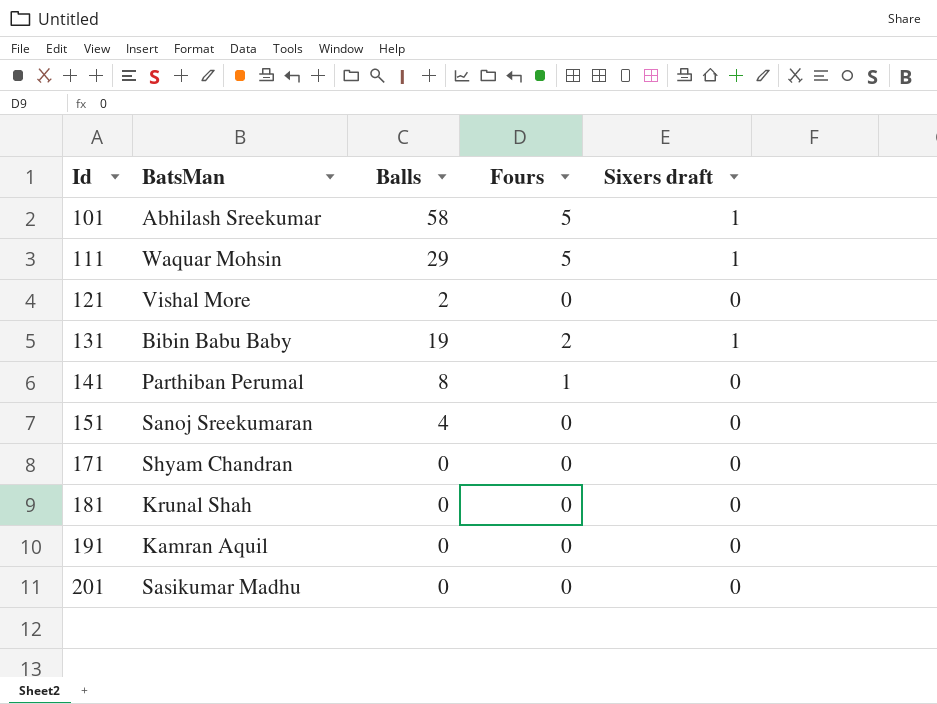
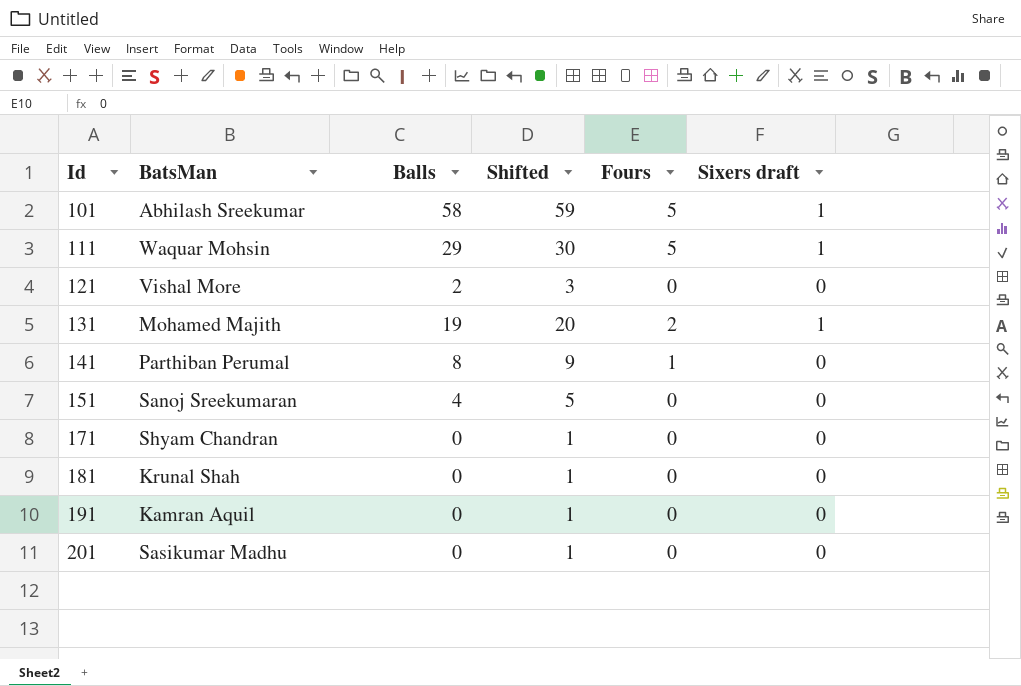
column Shifted | formula: none -> [Balls] + 1
131 | BatsMan: Bibin Babu Baby -> Mohamed Majith

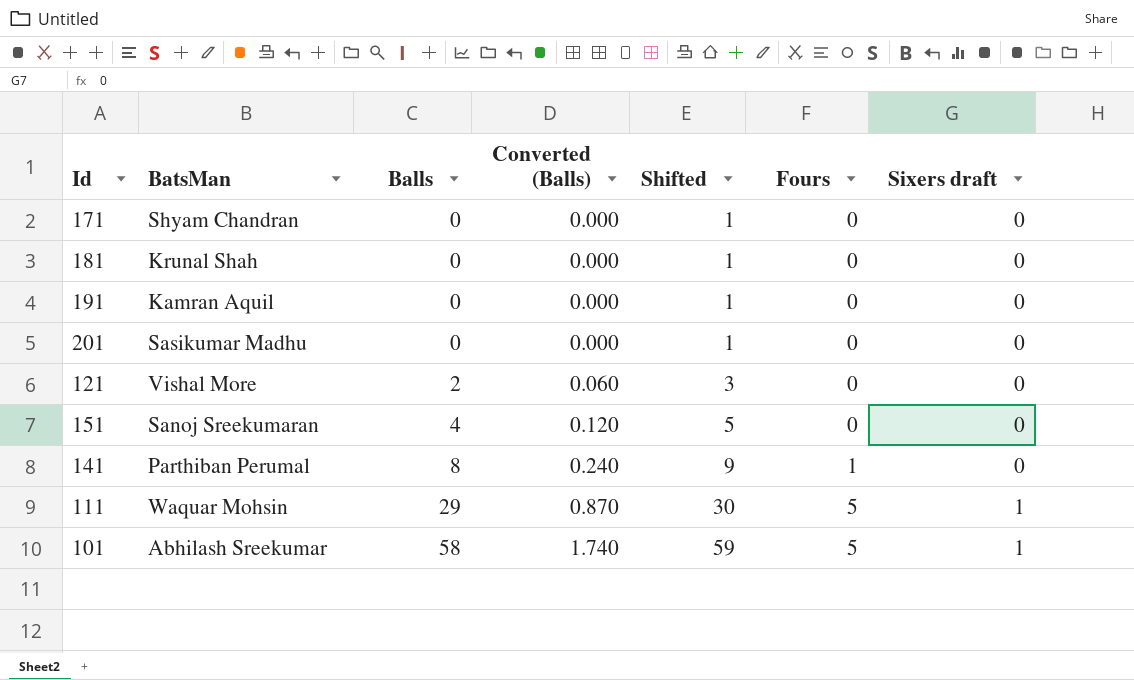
row order: Id ascending -> Balls ascending
column Converted (Balls) | formula: none -> [Balls] * 0.03
row 131: Mohamed Majith | 19 | 20 | 2 | 1 -> none

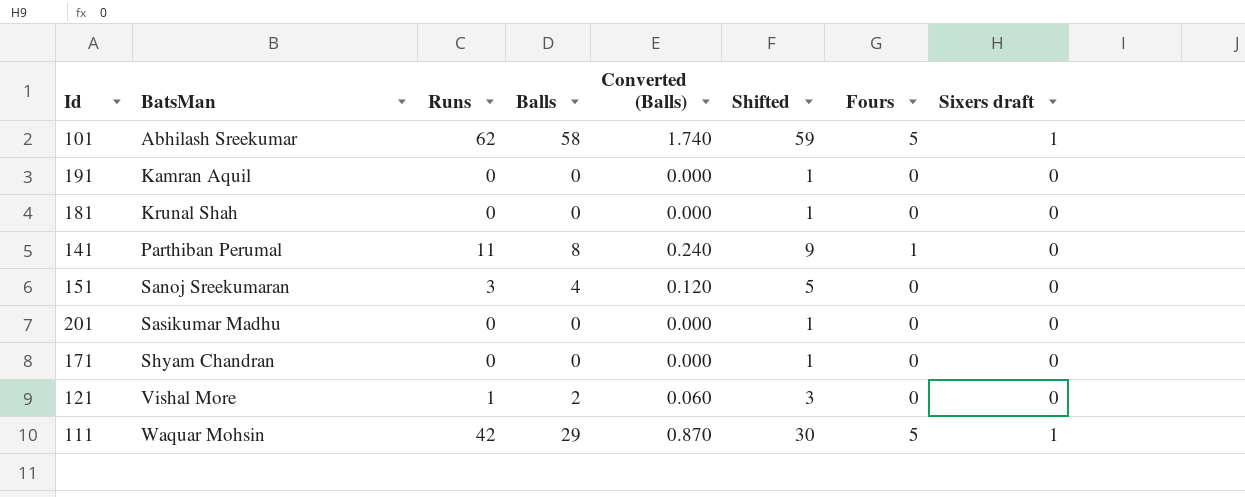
row order: Balls ascending -> BatsMan ascending
column Runs | position: none -> 3

